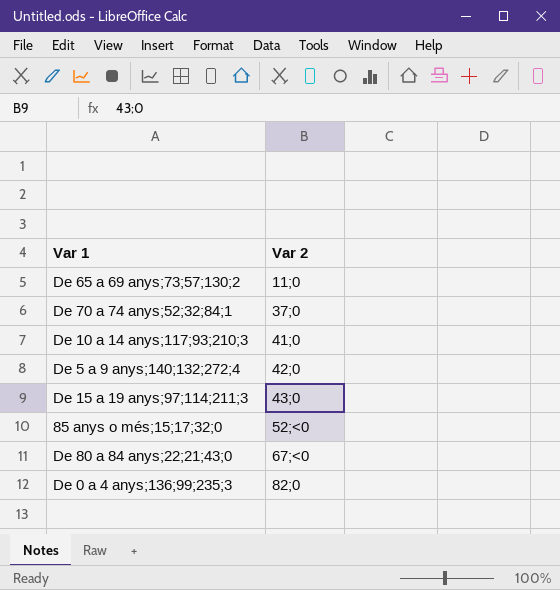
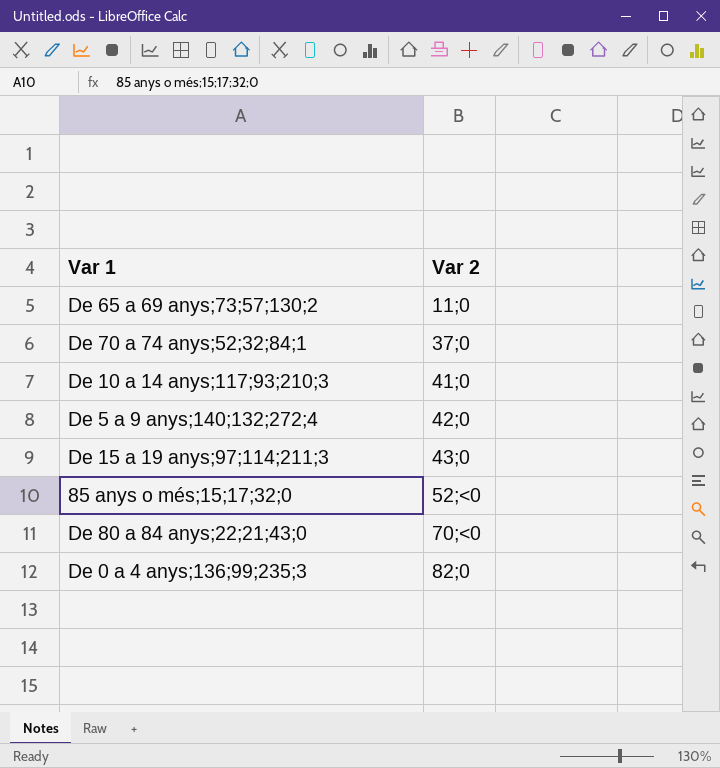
De 80 a 84 anys;22;21;43;0 | Var 2: 67;<0 -> 70;<0

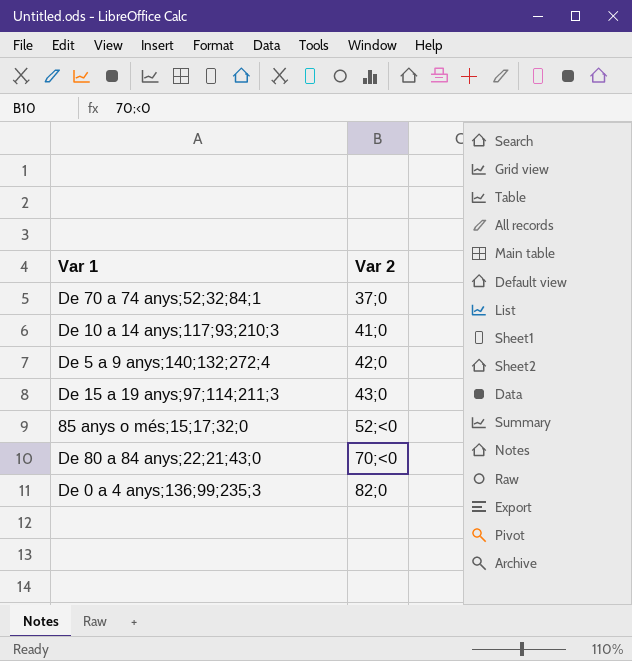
row De 65 a 69 anys;73;57;130;2: 11;0 -> none

